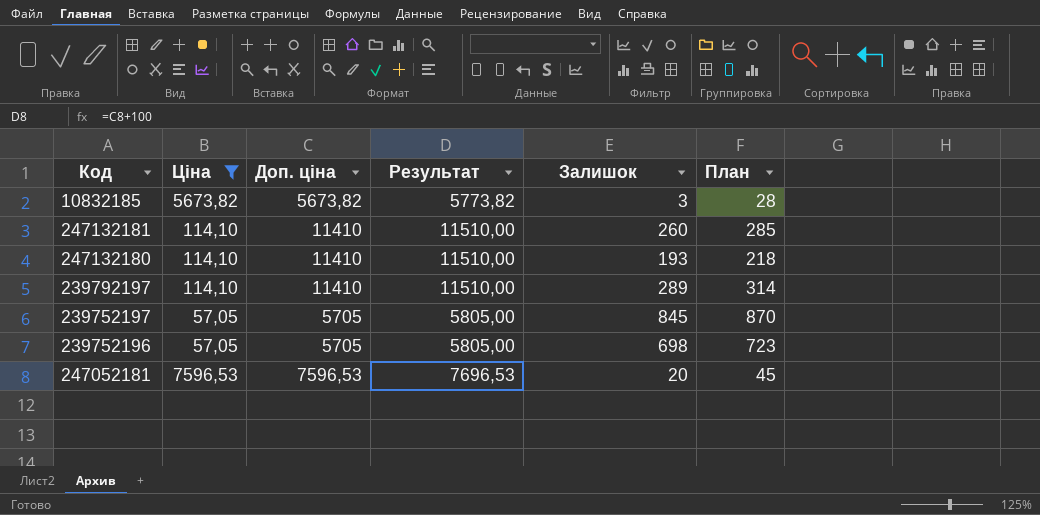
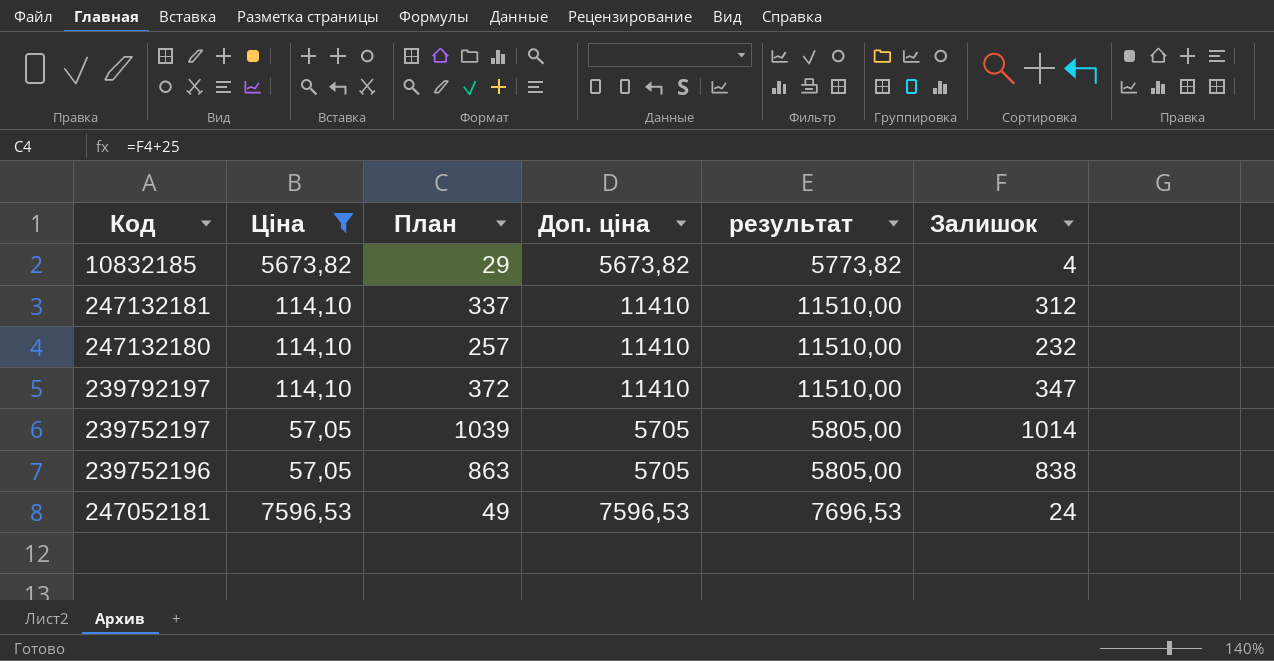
column План | position: 6 -> 3
column name: Результат -> результат
10832185 | План: 28 -> 29
10832185 | Залишок: 3 -> 4
247132181 | План: 285 -> 337
247132181 | Залишок: 260 -> 312
247132180 | План: 218 -> 257
247132180 | Залишок: 193 -> 232
239792197 | План: 314 -> 372
239792197 | Залишок: 289 -> 347
239752197 | План: 870 -> 1039
239752197 | Залишок: 845 -> 1014
239752196 | План: 723 -> 863
239752196 | Залишок: 698 -> 838
247052181 | План: 45 -> 49
247052181 | Залишок: 20 -> 24

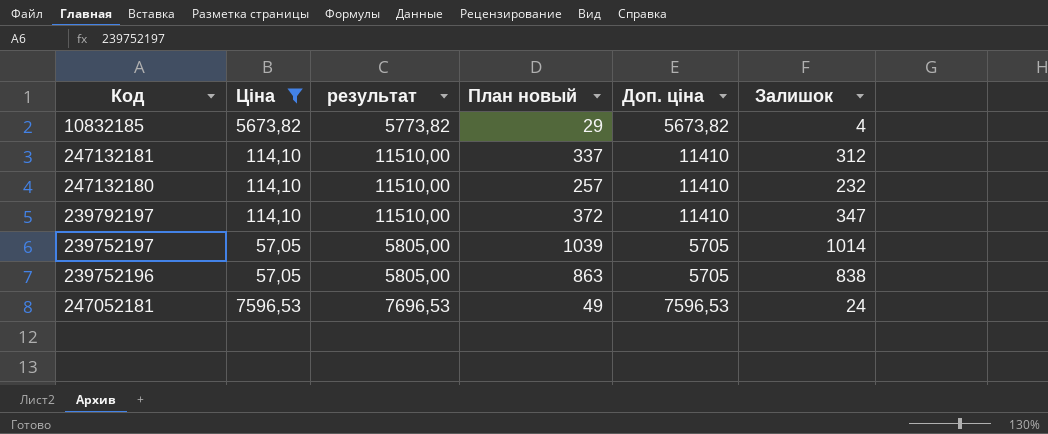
column результат | position: 5 -> 3
column name: План -> План новый

